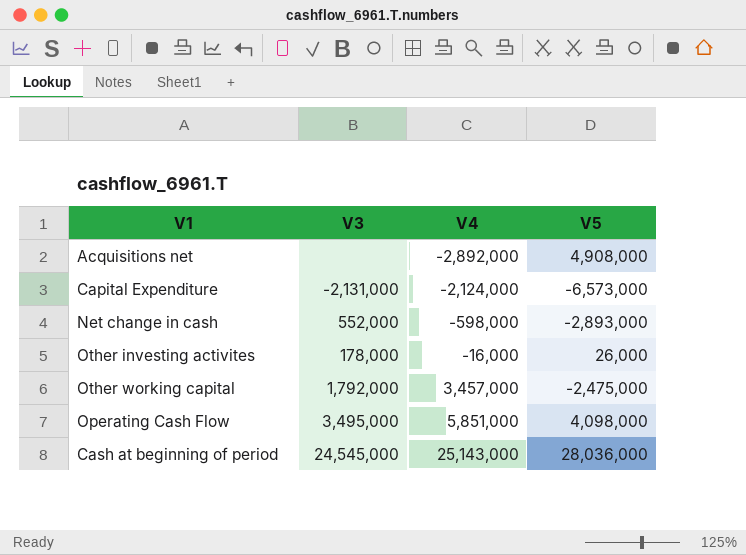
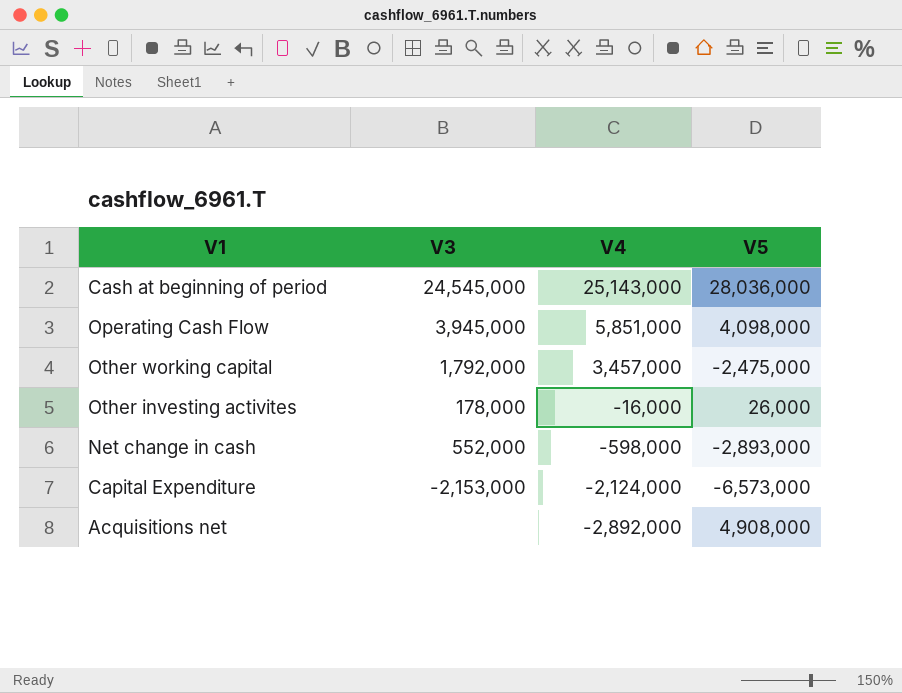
row order: V4 ascending -> V4 descending
Operating Cash Flow | V3: 3,495,000 -> 3,945,000
Capital Expenditure | V3: -2,131,000 -> -2,153,000

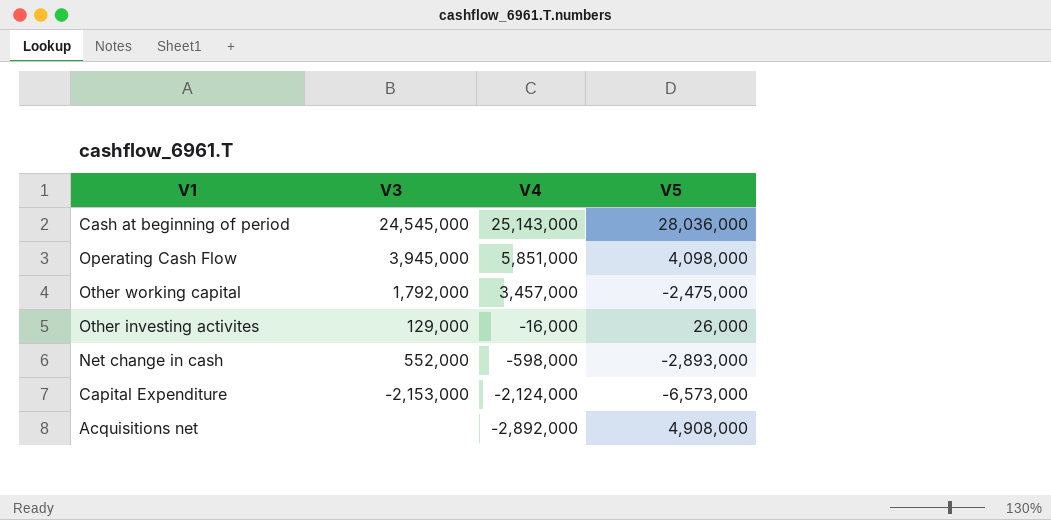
Other investing activites | V3: 178,000 -> 129,000

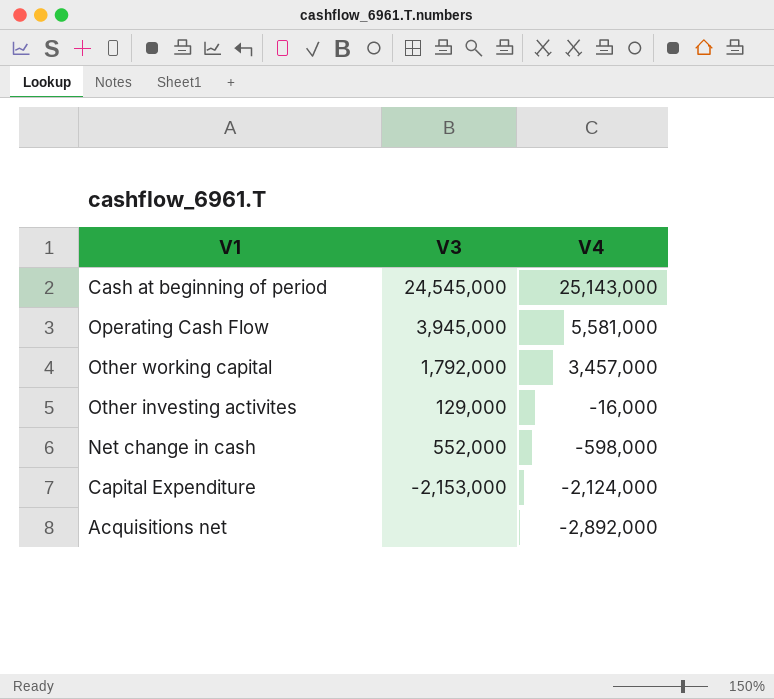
column V5 | position: 4 -> none
Operating Cash Flow | V4: 5,851,000 -> 5,581,000

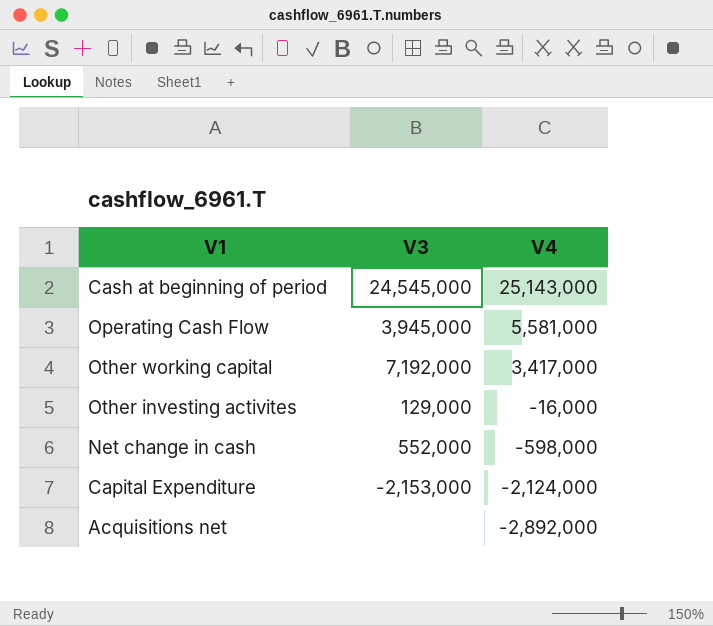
Other working capital | V3: 1,792,000 -> 7,192,000
Other working capital | V4: 3,457,000 -> 3,417,000

